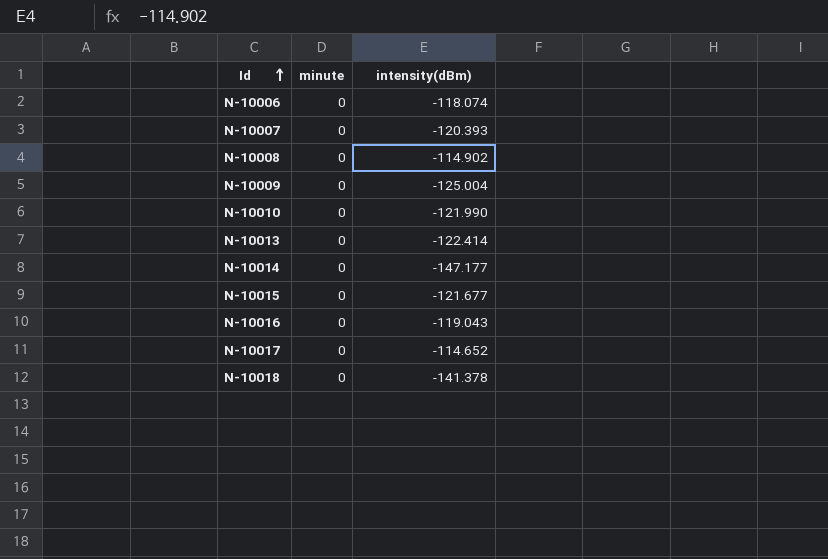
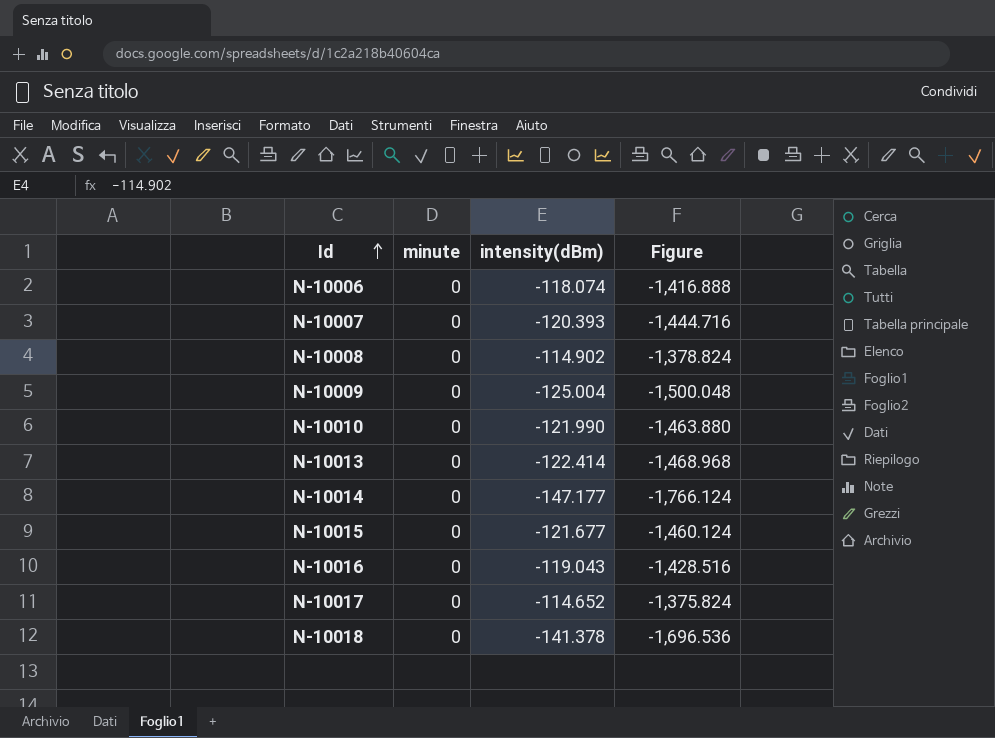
column Figure | formula: none -> [intensity(dBm)] * 12

